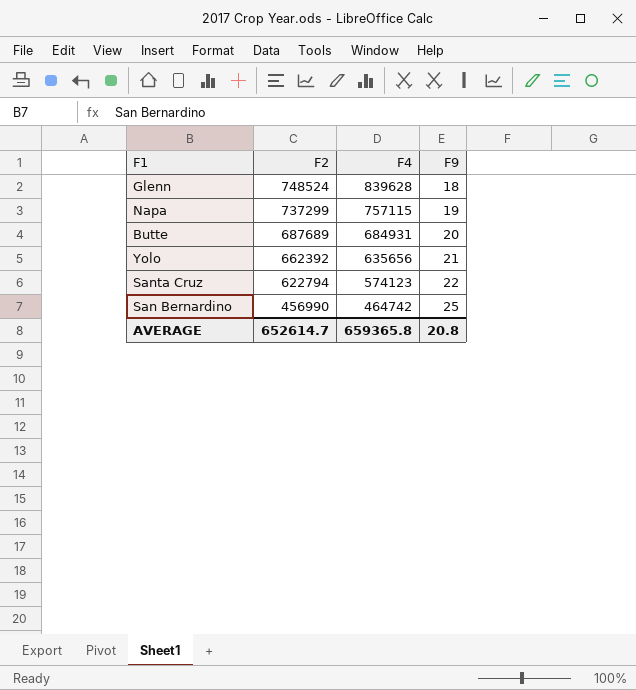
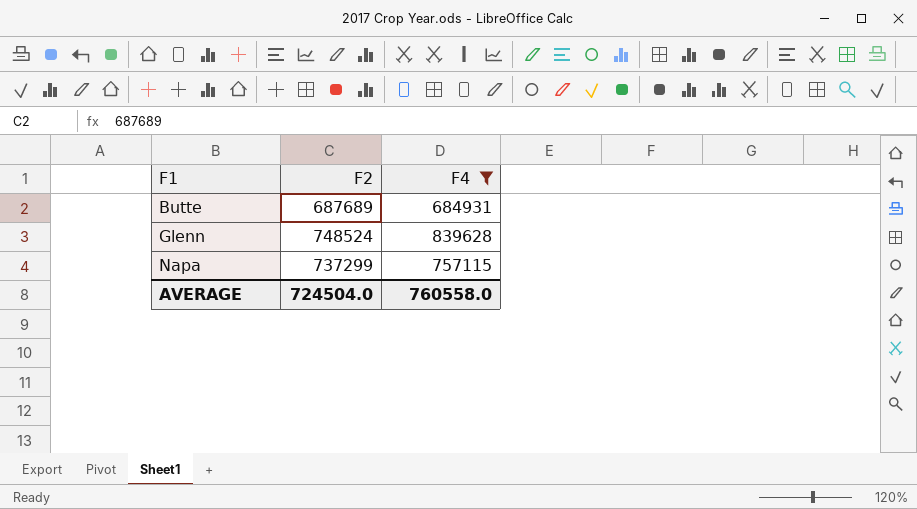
filter: none -> F4 >= 684931
row order: F2 descending -> F1 ascending
column F9 | position: 4 -> none
AVERAGE | F2: 652614.7 -> 724504.0
AVERAGE | F4: 659365.8 -> 760558.0

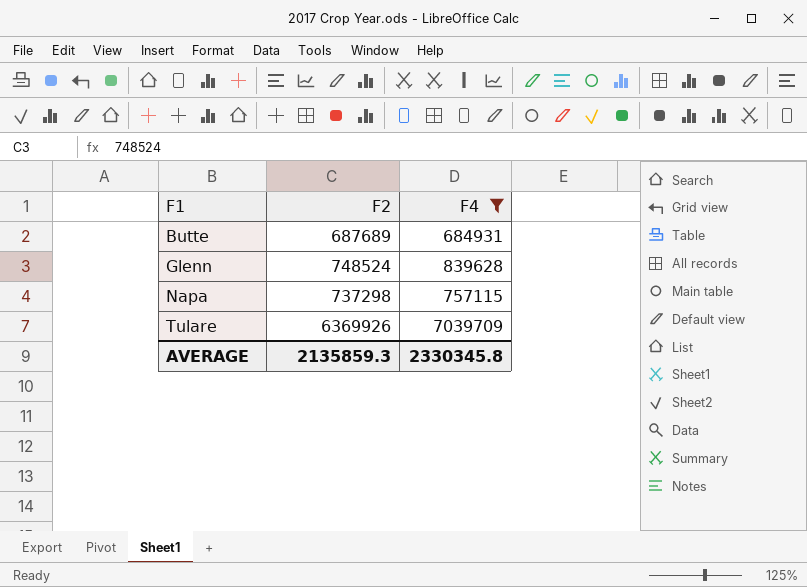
Napa | F2: 737299 -> 737298
row Tulare: none -> 6369926 | 7039709
AVERAGE | F2: 724504.0 -> 2135859.3
AVERAGE | F4: 760558.0 -> 2330345.8

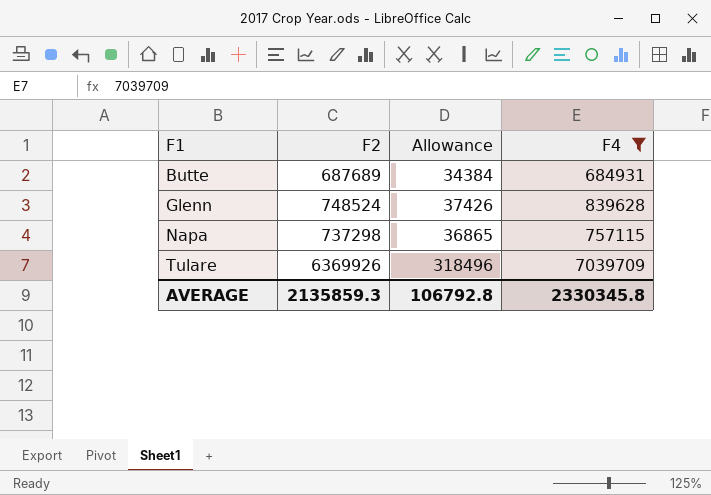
column Allowance | formula: none -> [F2] * 0.05

